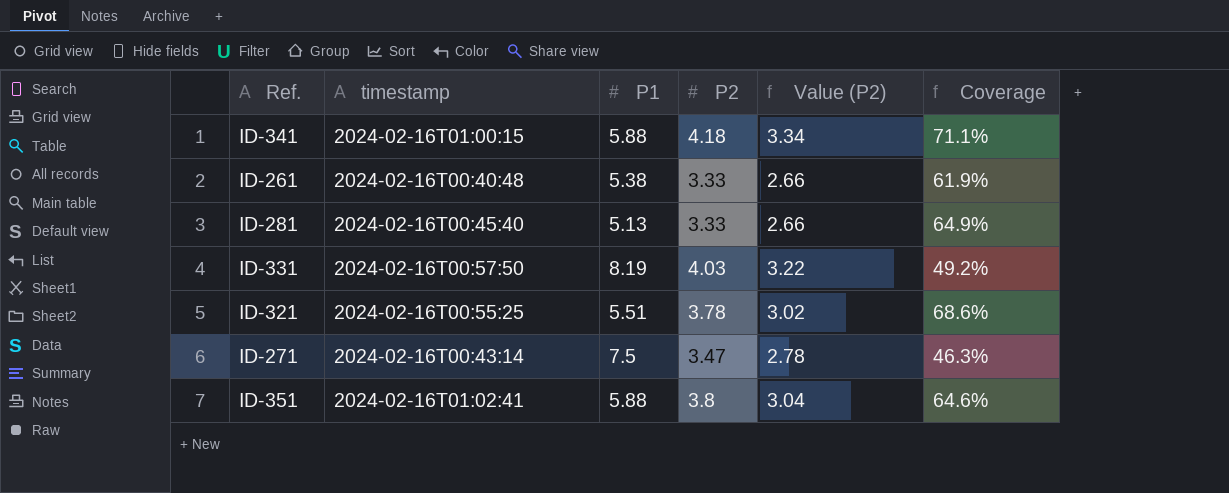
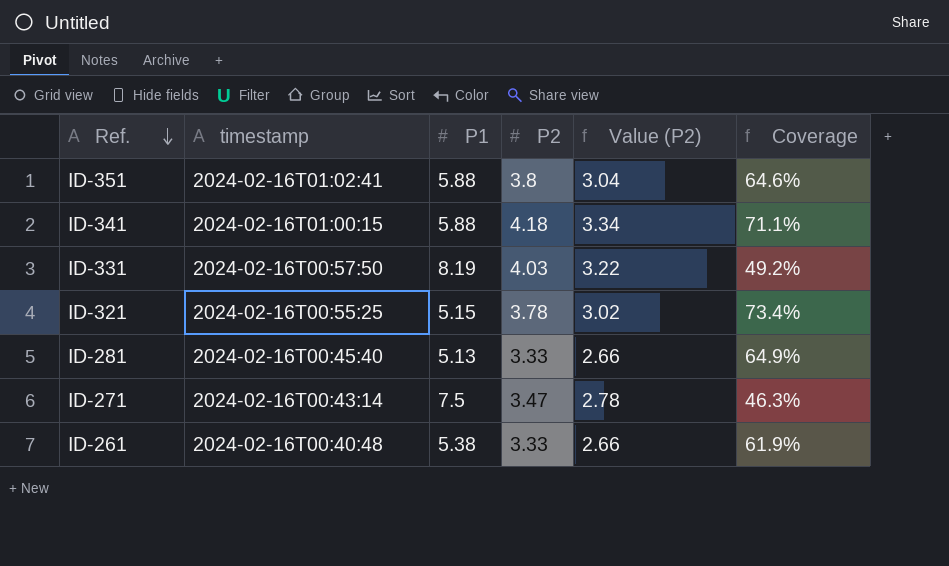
row order: none -> Ref. descending
ID-321 | P1: 5.51 -> 5.15
ID-321 | Coverage: 68.6% -> 73.4%

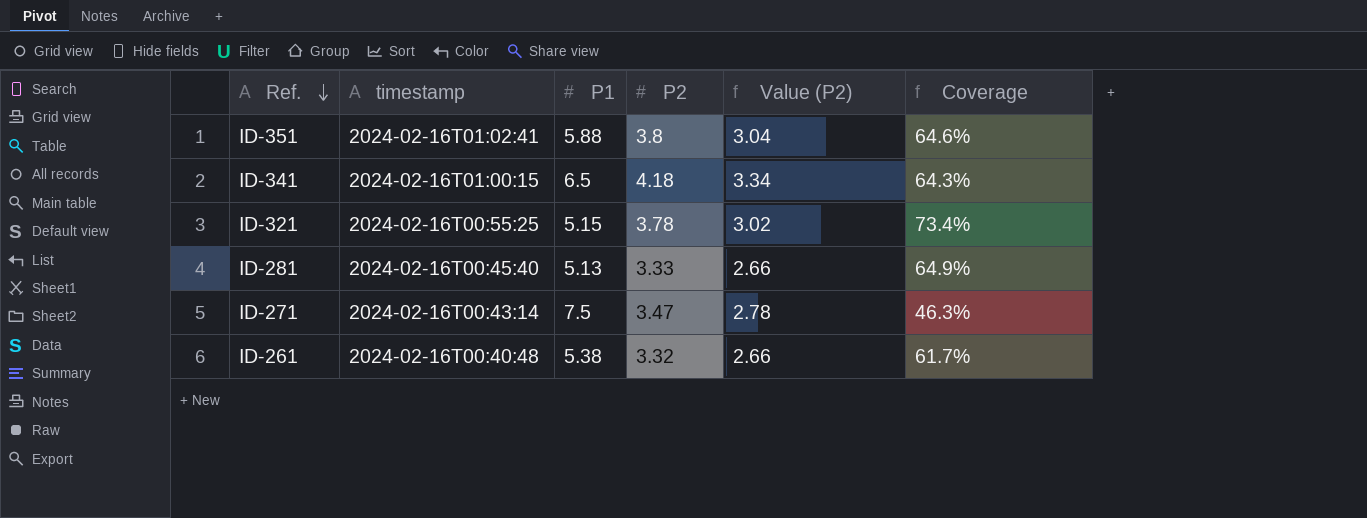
row ID-331: 2024-02-16T00:57:50 | 8.19 | 4.03 | 3.22 | 49.2% -> none
ID-341 | P1: 5.88 -> 6.5
ID-341 | Coverage: 71.1% -> 64.3%
ID-261 | P2: 3.33 -> 3.32
ID-261 | Coverage: 61.9% -> 61.7%

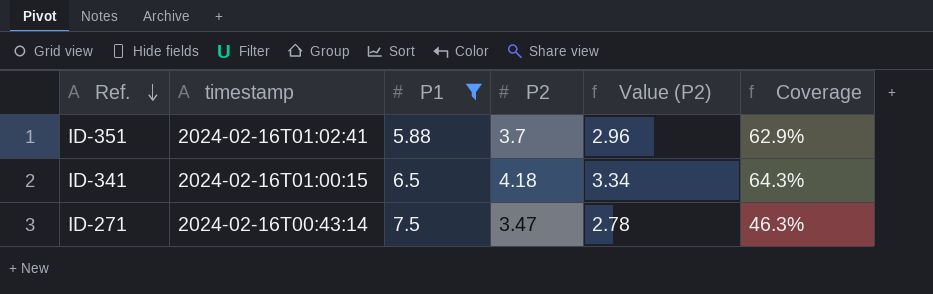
filter: none -> P1 >= 5.88
ID-351 | P2: 3.8 -> 3.7
ID-351 | Value (P2): 3.04 -> 2.96
ID-351 | Coverage: 64.6% -> 62.9%

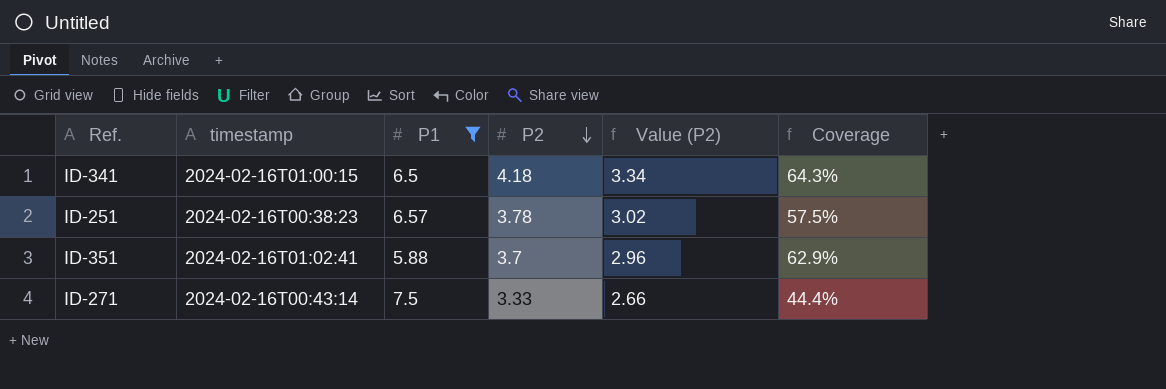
row order: Ref. descending -> P2 descending
row ID-251: none -> 2024-02-16T00:38:23 | 6.57 | 3.78 | 3.02 | 57.5%
ID-271 | P2: 3.47 -> 3.33
ID-271 | Value (P2): 2.78 -> 2.66
ID-271 | Coverage: 46.3% -> 44.4%

